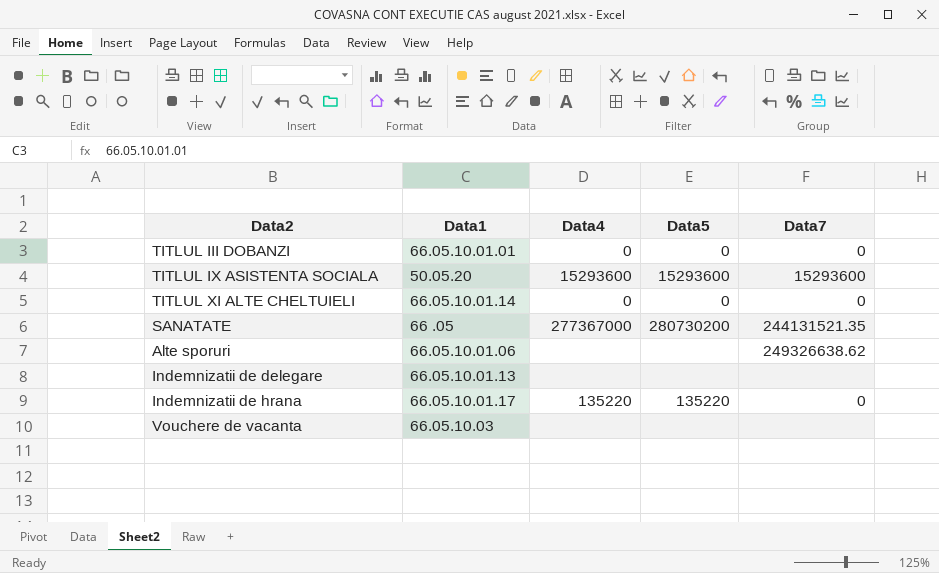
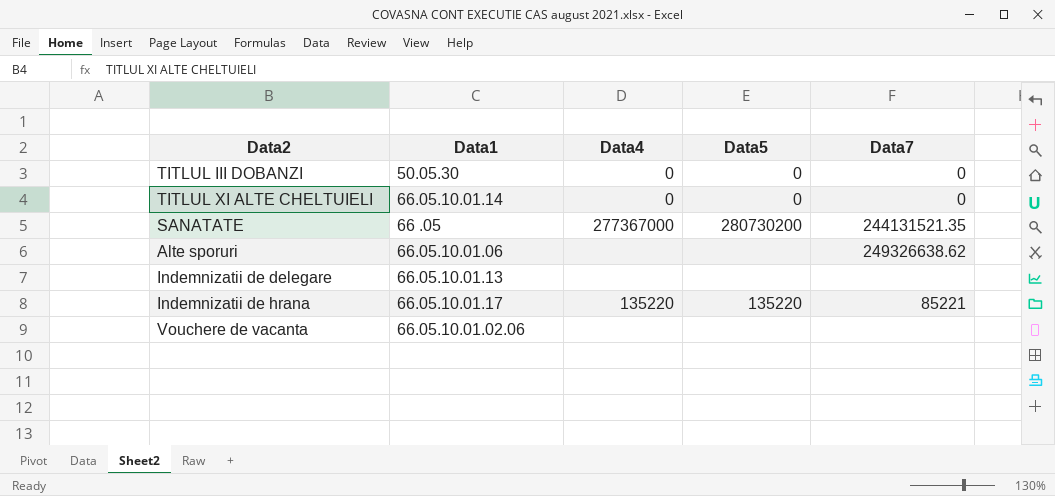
row TITLUL IX ASISTENTA SOCIALA: 50.05.20 | 15293600 | 15293600 | 15293600 -> none
TITLUL III DOBANZI | Data1: 66.05.10.01.01 -> 50.05.30
Indemnizatii de hrana | Data7: 0 -> 85221
Vouchere de vacanta | Data1: 66.05.10.03 -> 66.05.10.01.02.06

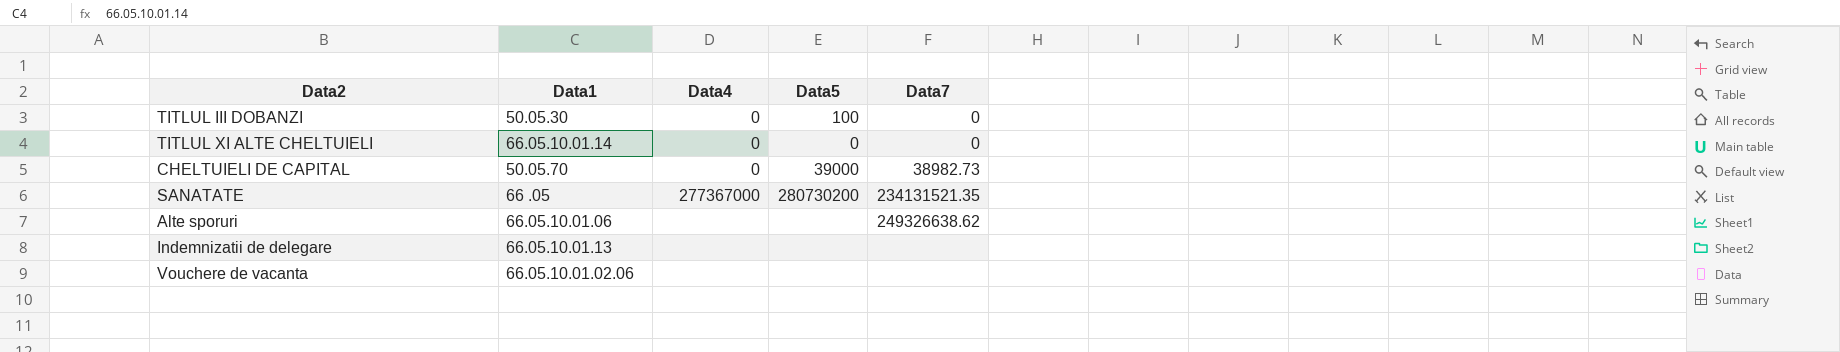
row Indemnizatii de hrana: 66.05.10.01.17 | 135220 | 135220 | 85221 -> none
TITLUL III DOBANZI | Data5: 0 -> 100
row CHELTUIELI DE CAPITAL: none -> 50.05.70 | 0 | 39000 | 38982.73
SANATATE | Data7: 244131521.35 -> 234131521.35

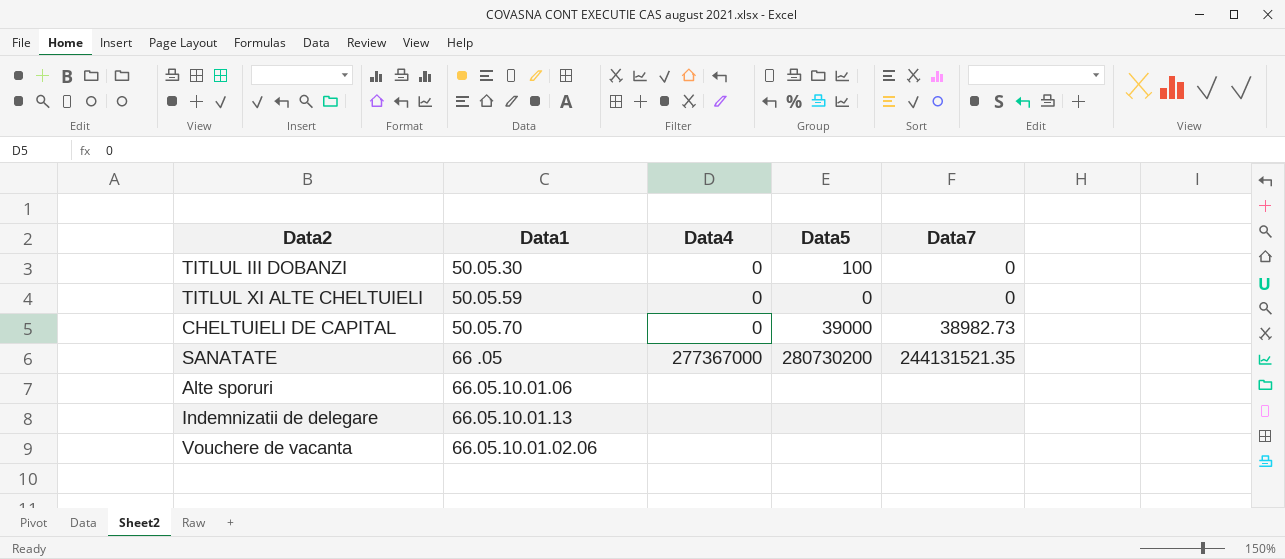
TITLUL XI ALTE CHELTUIELI | Data1: 66.05.10.01.14 -> 50.05.59
SANATATE | Data7: 234131521.35 -> 244131521.35
Alte sporuri | Data7: 249326638.62 -> none

